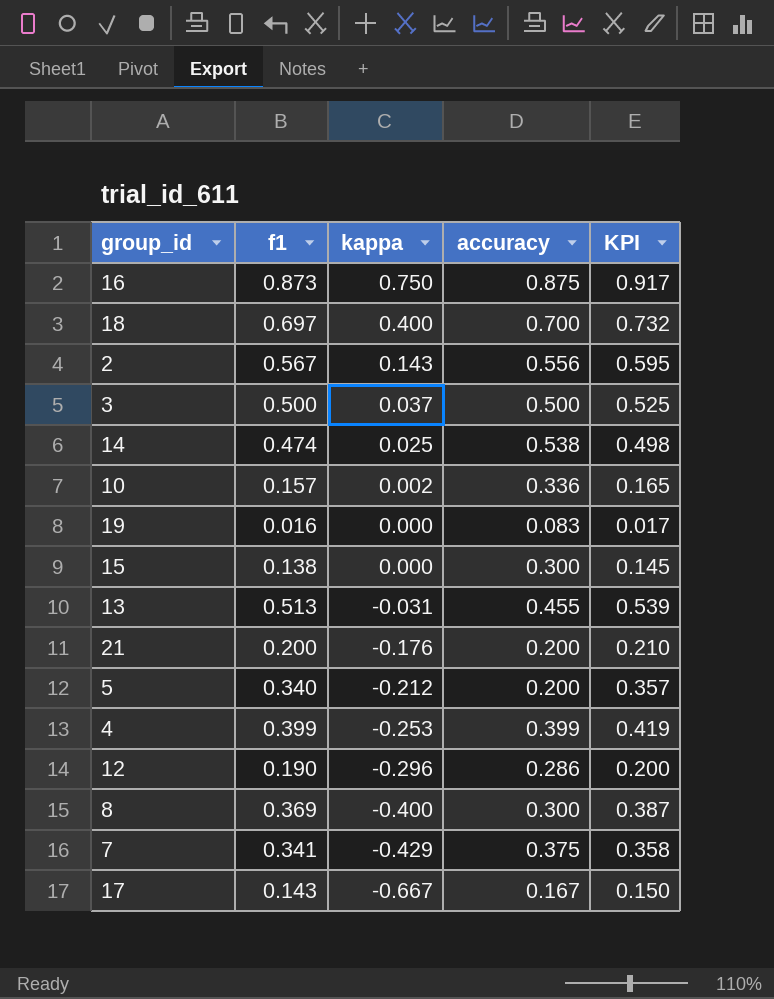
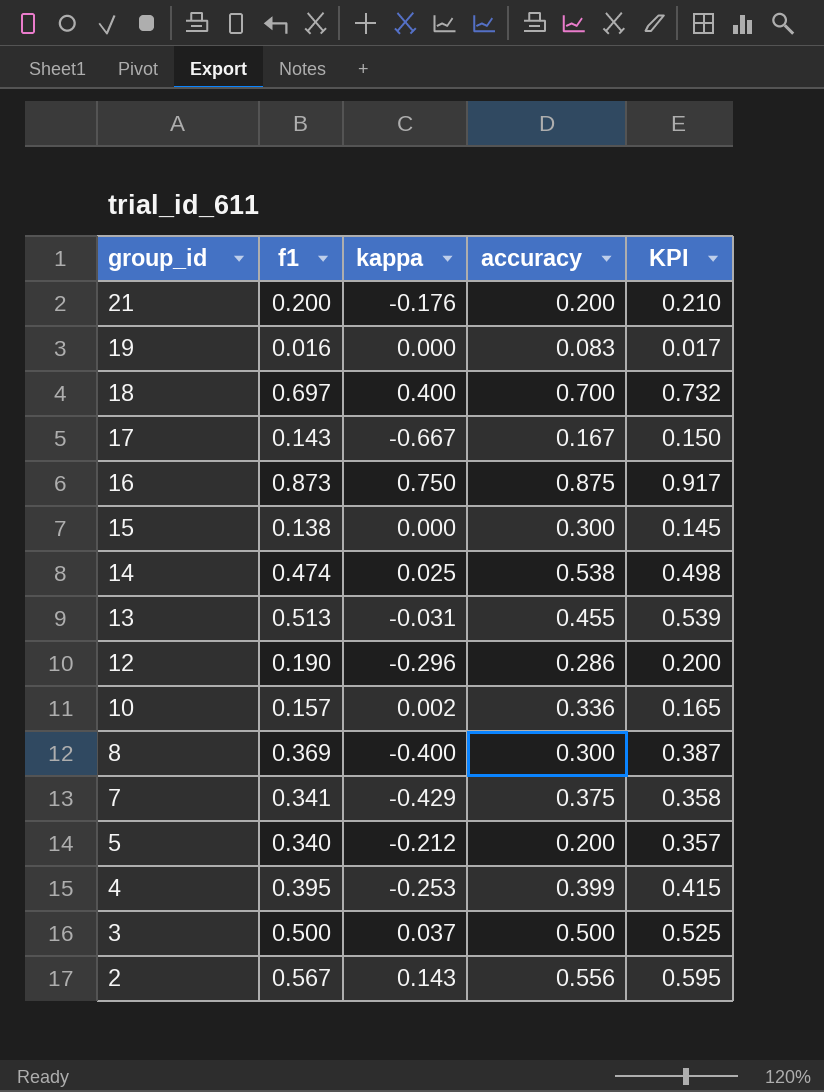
row order: kappa descending -> group_id descending
4 | f1: 0.399 -> 0.395
4 | KPI: 0.419 -> 0.415

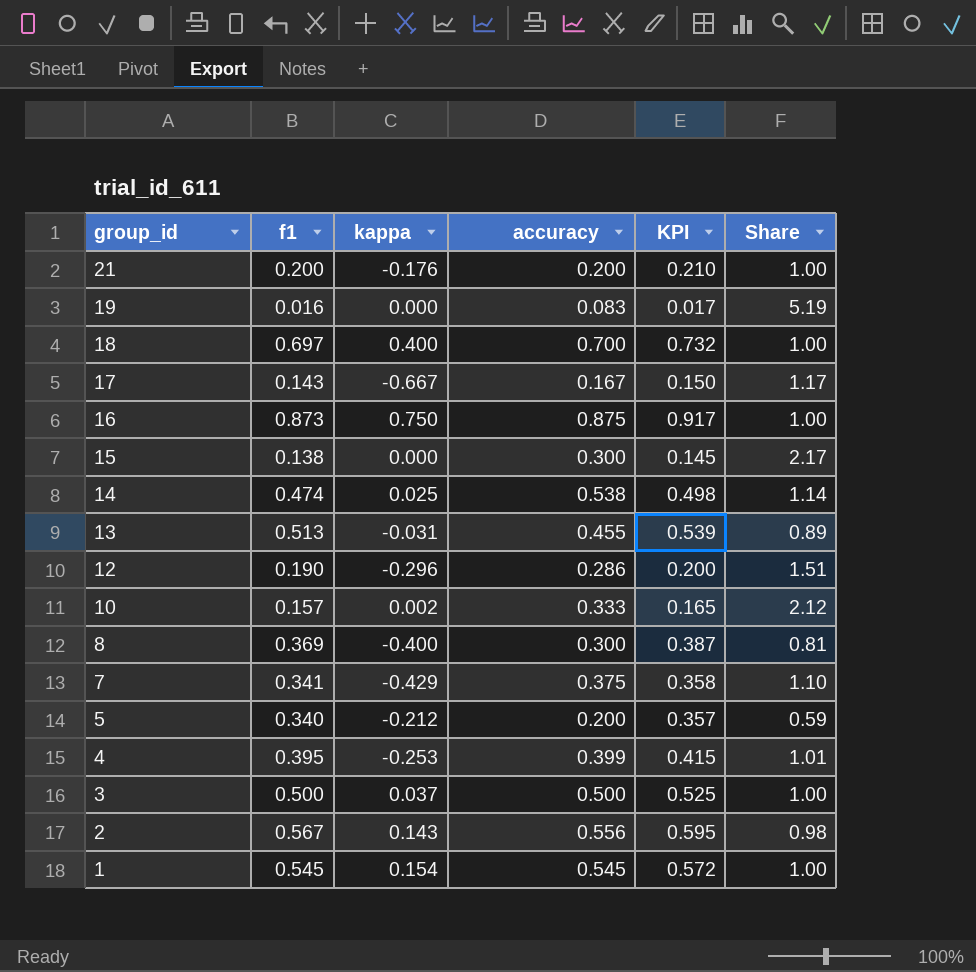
column Share | formula: none -> [accuracy] / [f1]
10 | accuracy: 0.336 -> 0.333
row 1: none -> 0.545 | 0.154 | 0.545 | 0.572 | 1.00

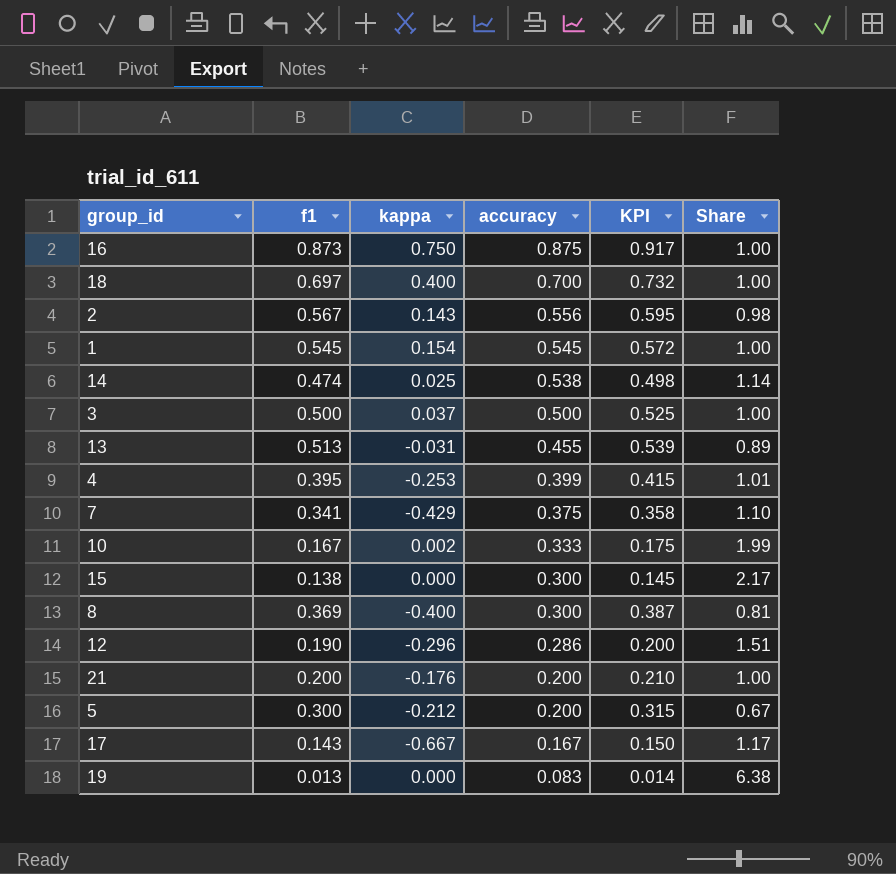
row order: group_id descending -> accuracy descending
10 | f1: 0.157 -> 0.167
10 | KPI: 0.165 -> 0.175
10 | Share: 2.12 -> 1.99
5 | f1: 0.340 -> 0.300
5 | KPI: 0.357 -> 0.315
5 | Share: 0.59 -> 0.67
19 | f1: 0.016 -> 0.013
19 | KPI: 0.017 -> 0.014
19 | Share: 5.19 -> 6.38

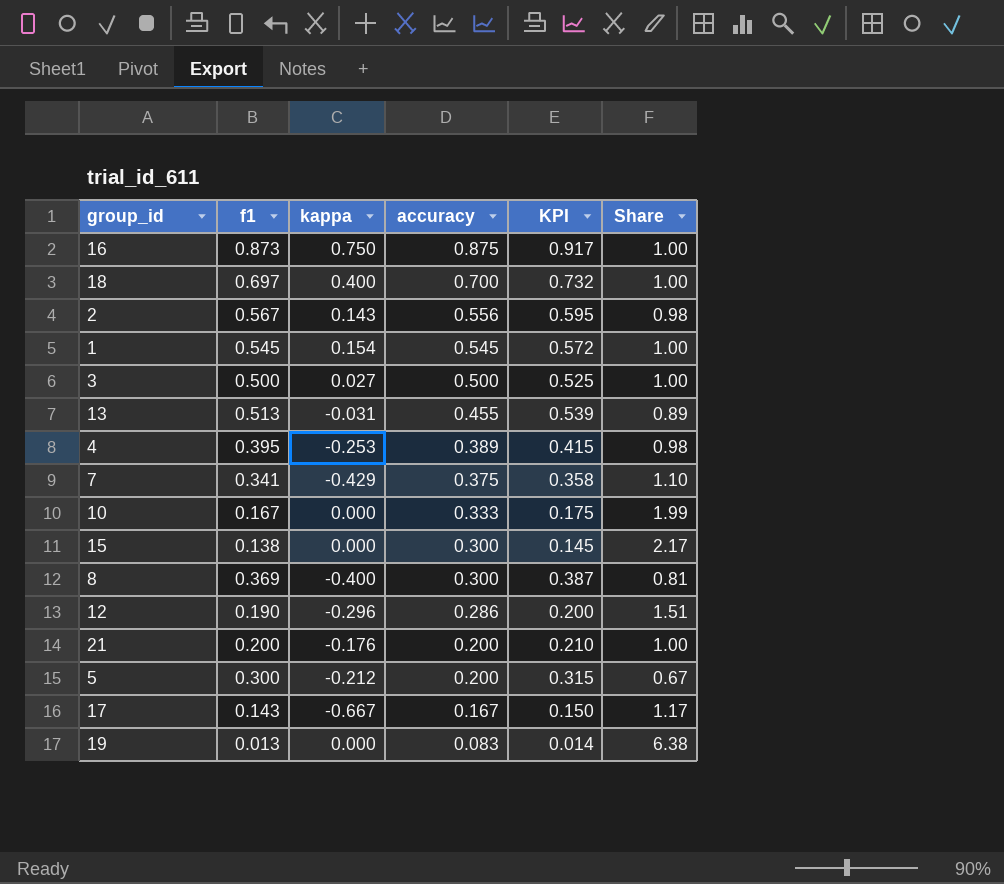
row 14: 0.474 | 0.025 | 0.538 | 0.498 | 1.14 -> none
3 | kappa: 0.037 -> 0.027
4 | accuracy: 0.399 -> 0.389
4 | Share: 1.01 -> 0.98
10 | kappa: 0.002 -> 0.000

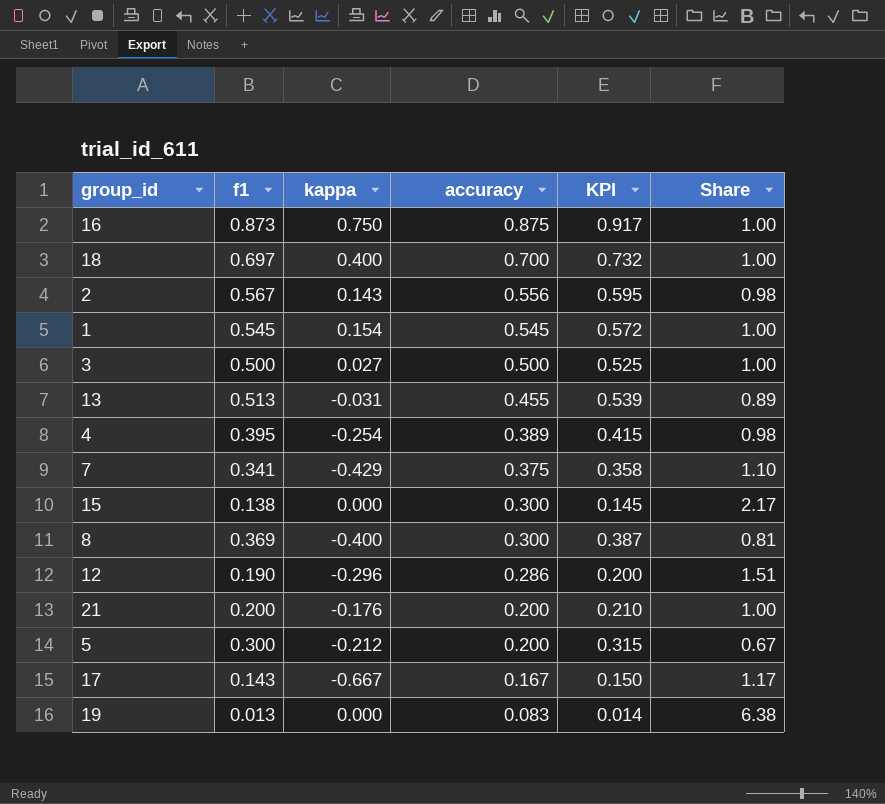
row 10: 0.167 | 0.000 | 0.333 | 0.175 | 1.99 -> none
4 | kappa: -0.253 -> -0.254

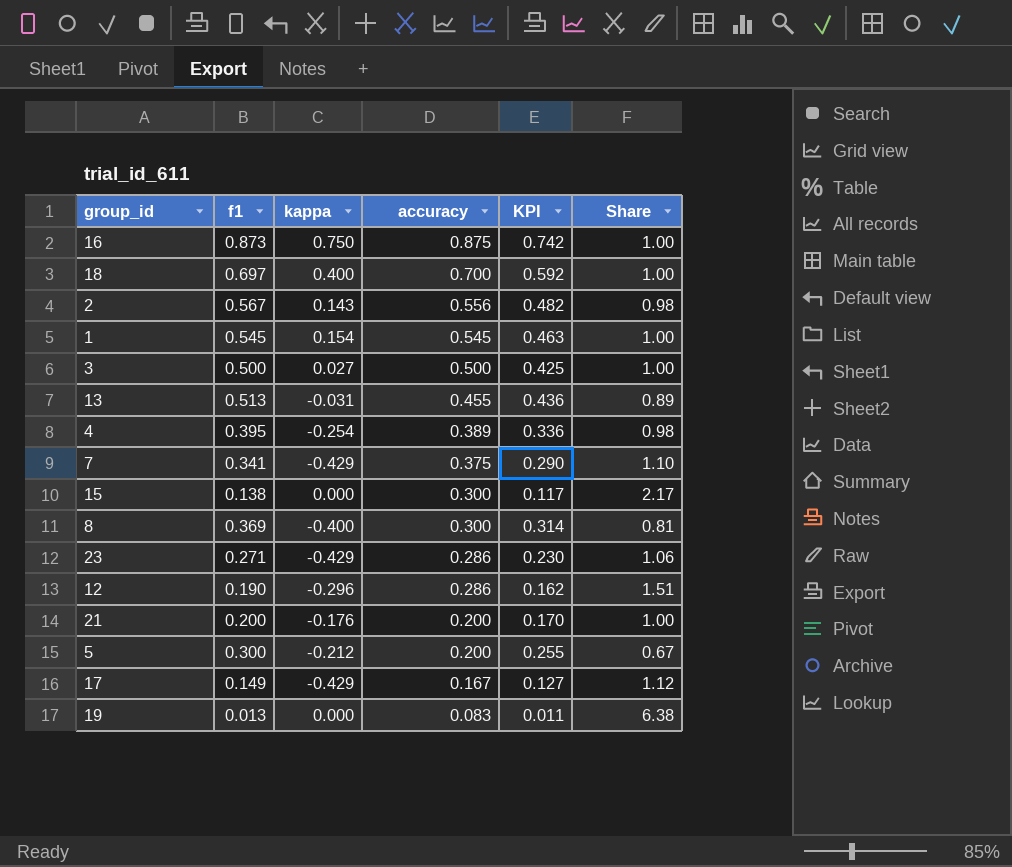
column KPI | formula: [f1] * 1.05 -> [f1] * 0.85
row 23: none -> 0.271 | -0.429 | 0.286 | 0.230 | 1.06
17 | f1: 0.143 -> 0.149
17 | kappa: -0.667 -> -0.429
17 | Share: 1.17 -> 1.12

